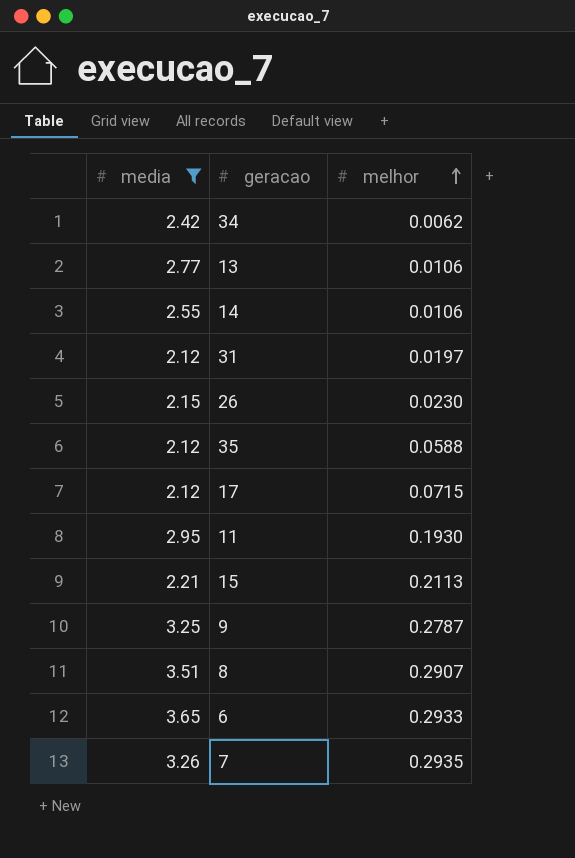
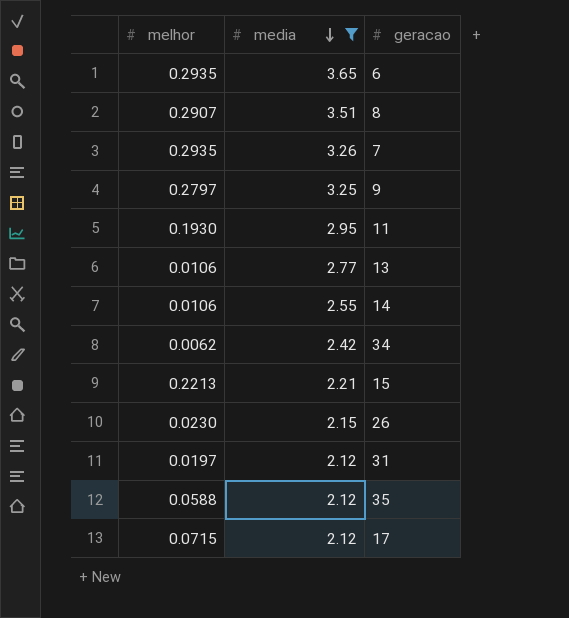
row order: melhor ascending -> media descending
column melhor | position: 3 -> 1
6 | melhor: 0.2933 -> 0.2935
9 | melhor: 0.2787 -> 0.2797
15 | melhor: 0.2113 -> 0.2213

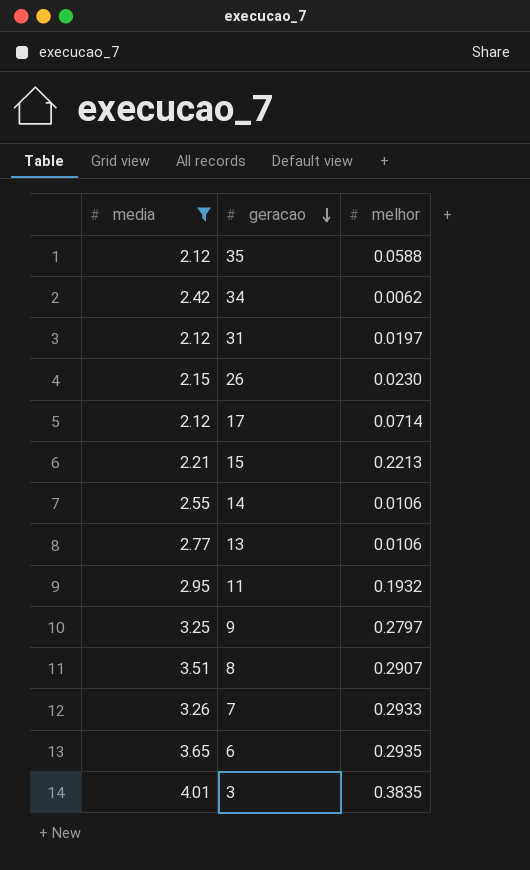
row order: media descending -> geracao descending
column melhor | position: 1 -> 3
17 | melhor: 0.0715 -> 0.0714
11 | melhor: 0.1930 -> 0.1932
7 | melhor: 0.2935 -> 0.2933
row 3: none -> 4.01 | 0.3835

